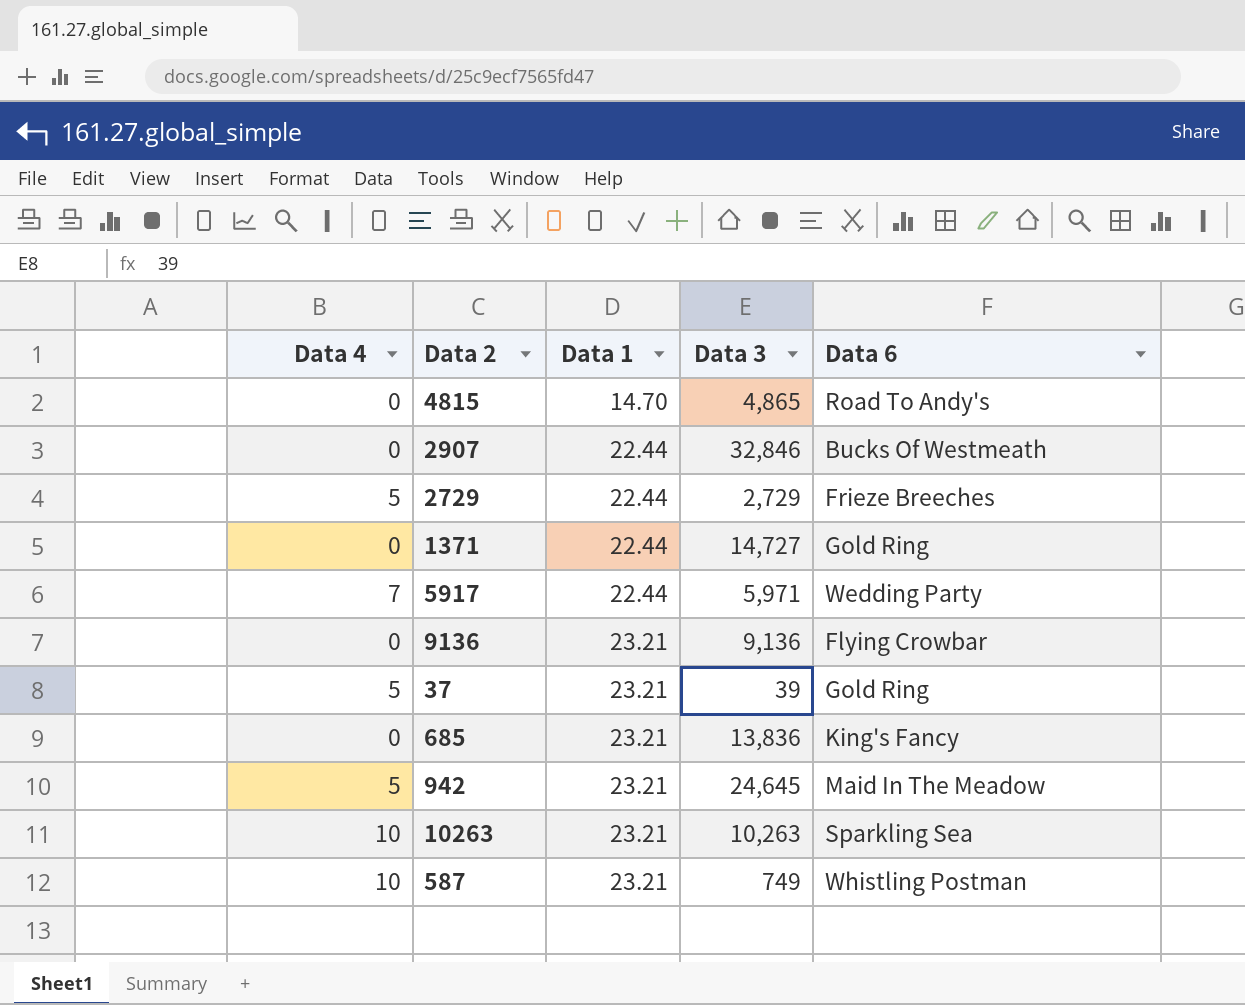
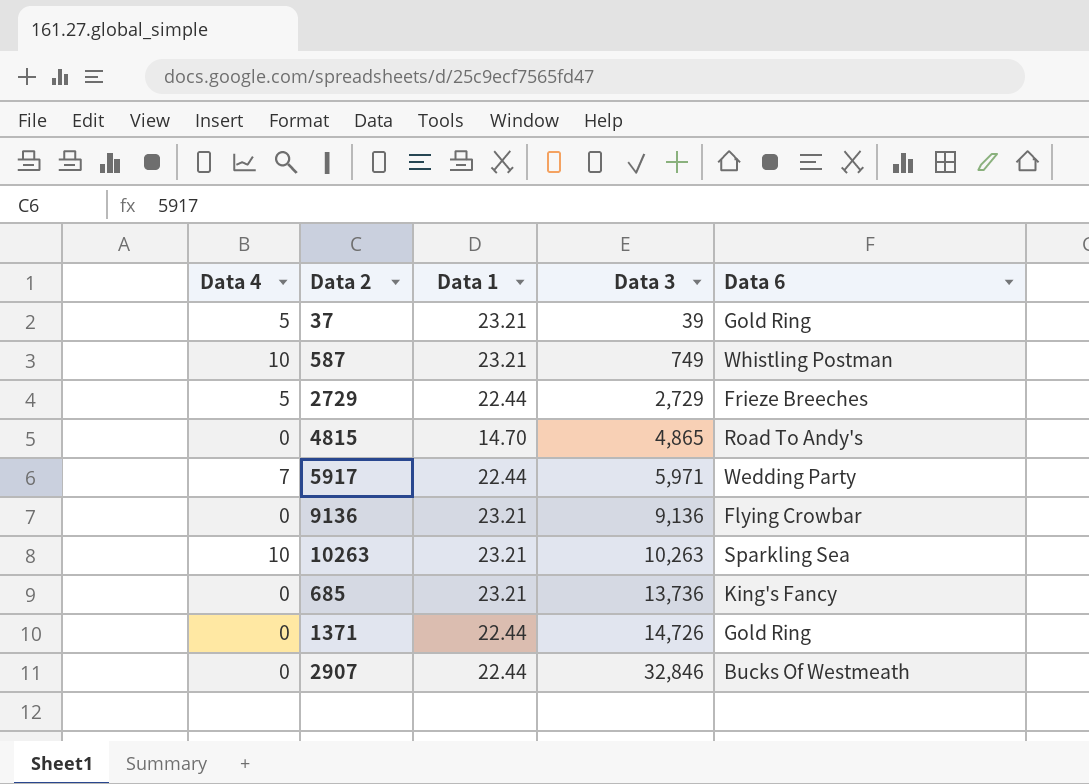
row order: Data 1 ascending -> Data 3 ascending
row 942: 5 | 23.21 | 24,645 | Maid In The Meadow -> none
685 | Data 3: 13,836 -> 13,736
1371 | Data 3: 14,727 -> 14,726

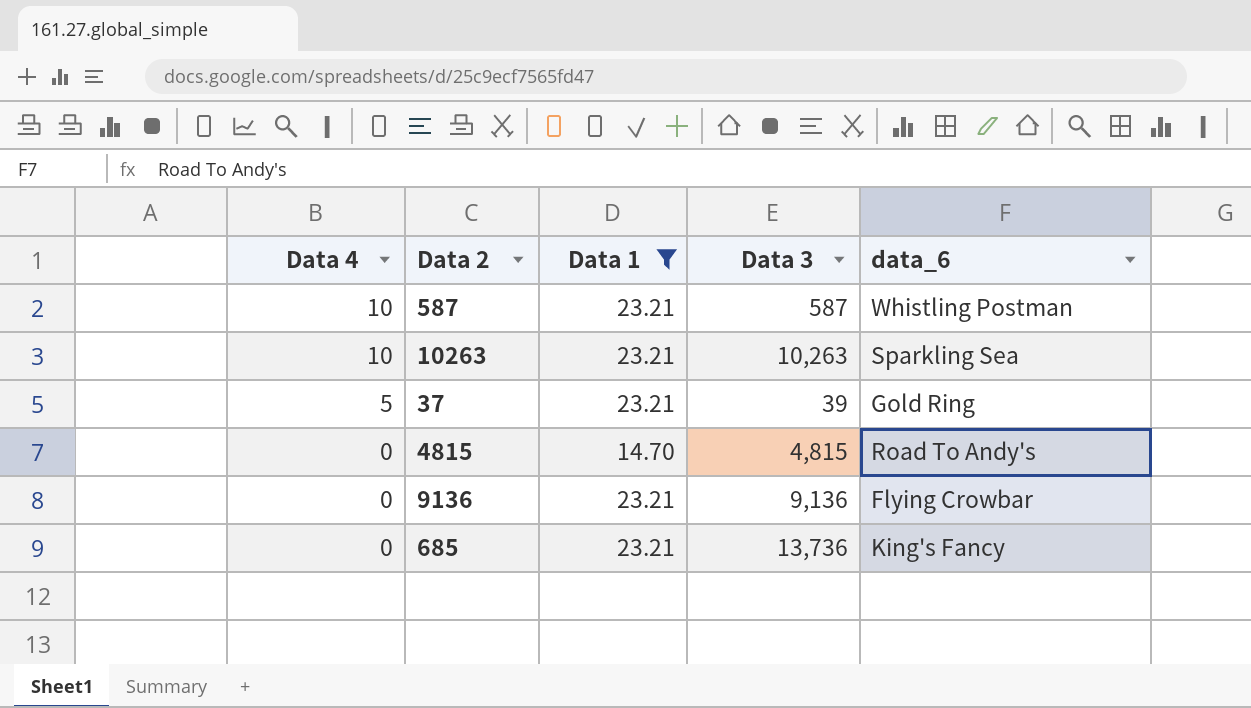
filter: none -> Data 1 != 22.44
row order: Data 3 ascending -> Data 4 descending
column name: Data 6 -> data_6
587 | Data 3: 749 -> 587
4815 | Data 3: 4,865 -> 4,815

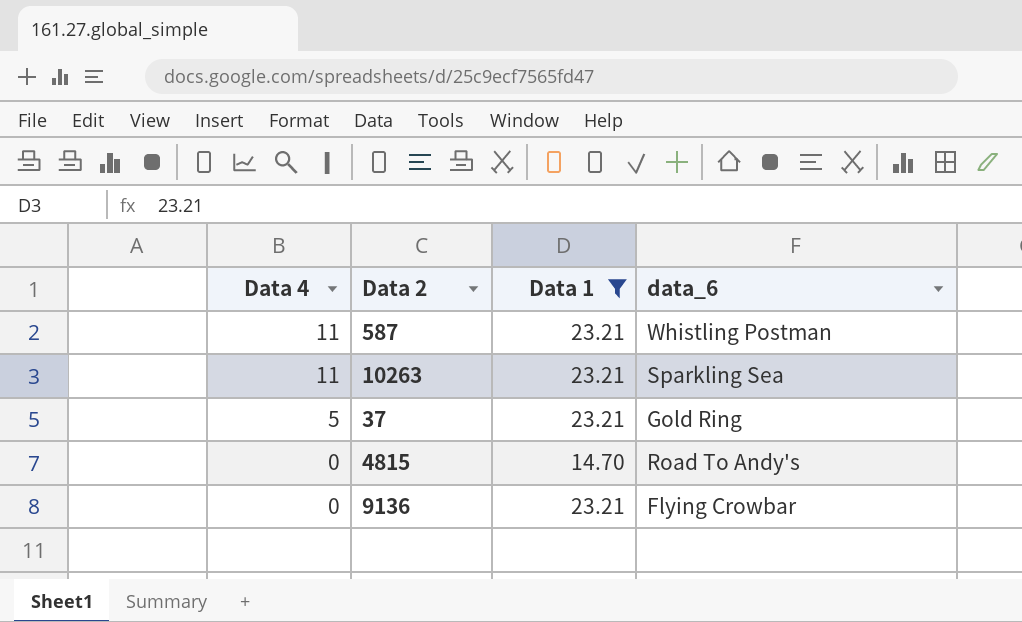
column Data 3 | position: 4 -> none
row 685: 0 | 23.21 | 13,736 | King's Fancy -> none
587 | Data 4: 10 -> 11
10263 | Data 4: 10 -> 11

